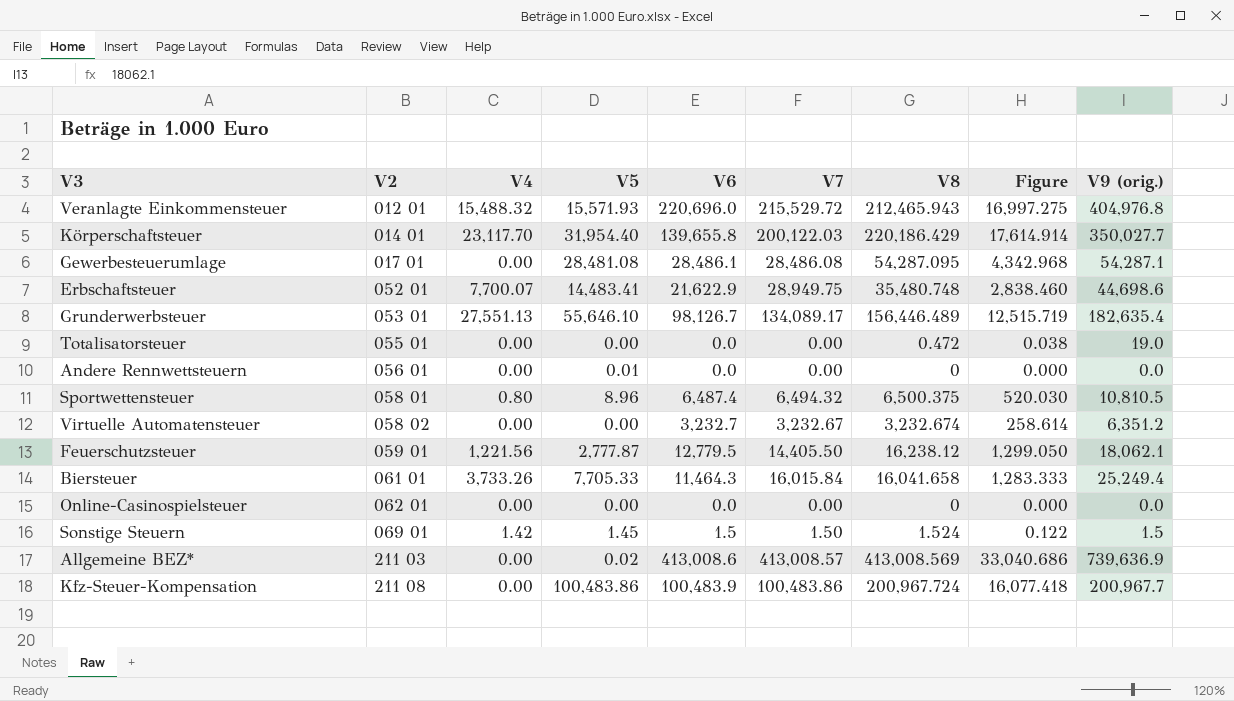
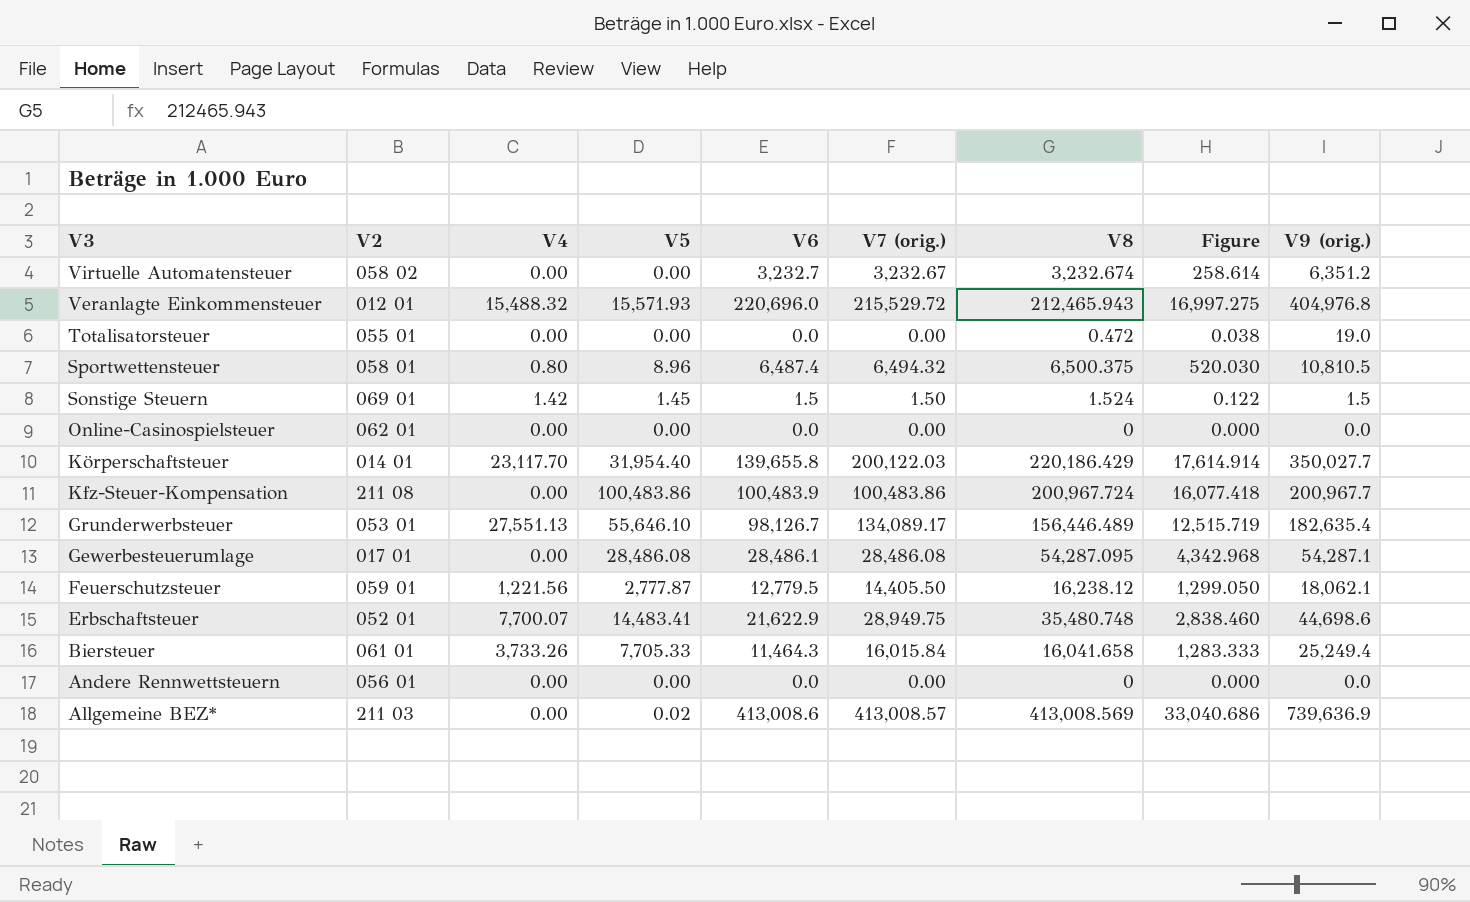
row order: V2 ascending -> V3 descending
column name: V7 -> V7 (orig.)
Gewerbesteuerumlage | V5: 28,481.08 -> 28,486.08
Andere Rennwettsteuern | V5: 0.01 -> 0.00

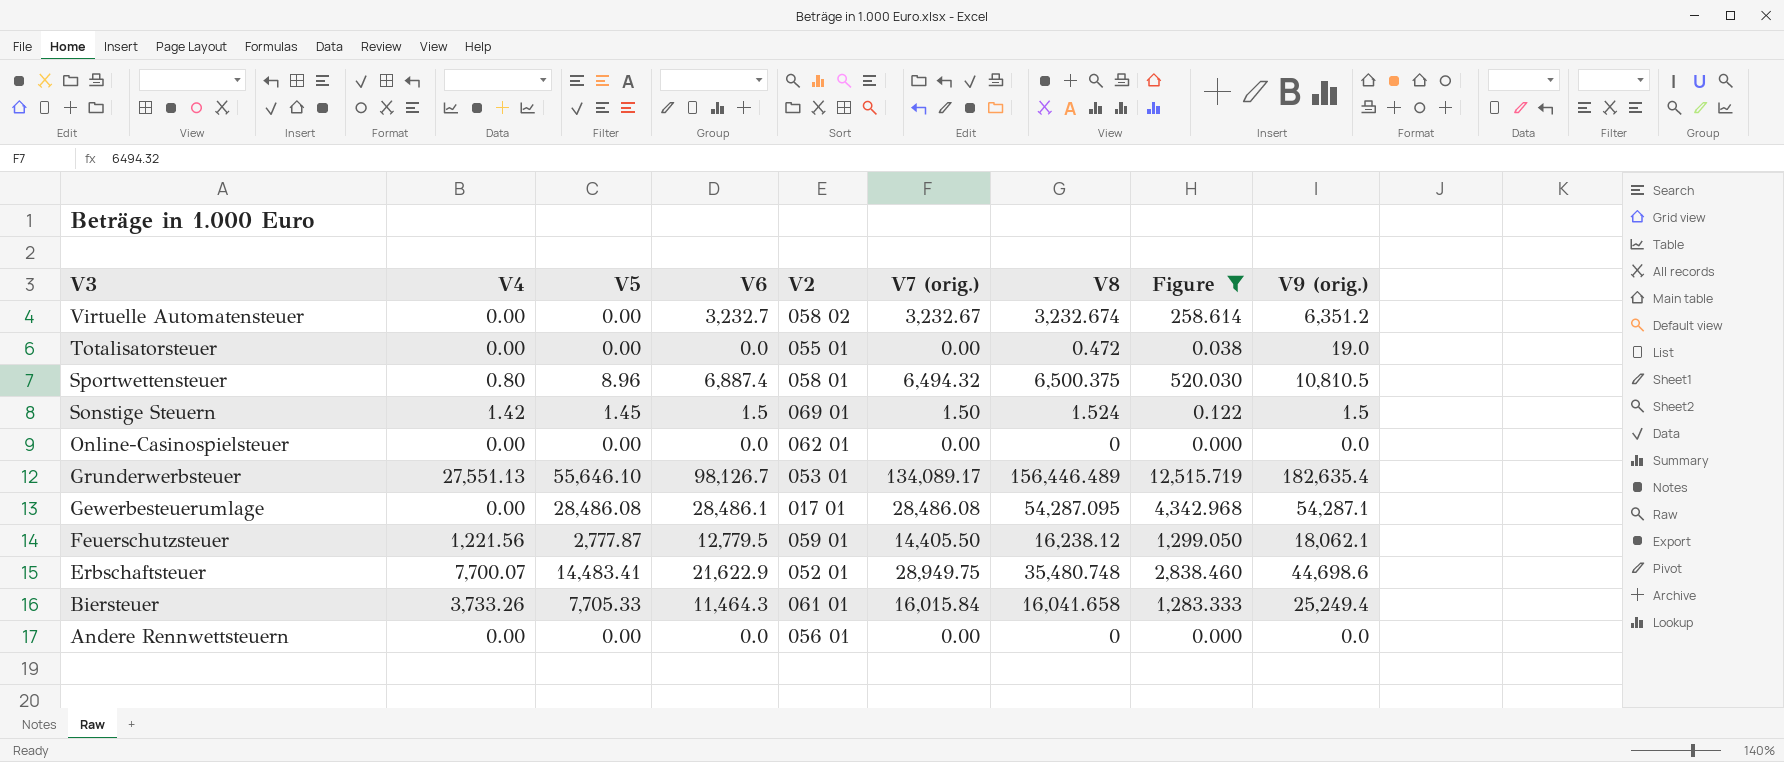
filter: none -> Figure <= 12,515.719
column V2 | position: 2 -> 5
Sportwettensteuer | V6: 6,487.4 -> 6,887.4

